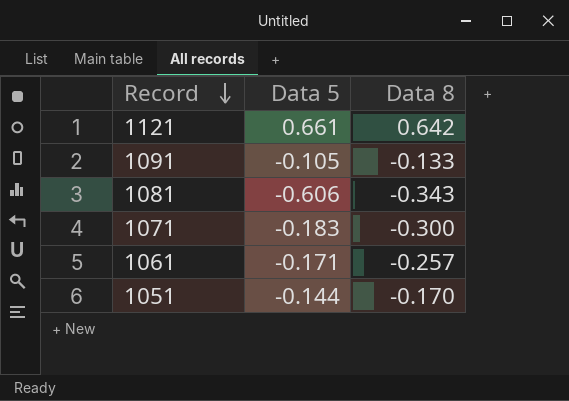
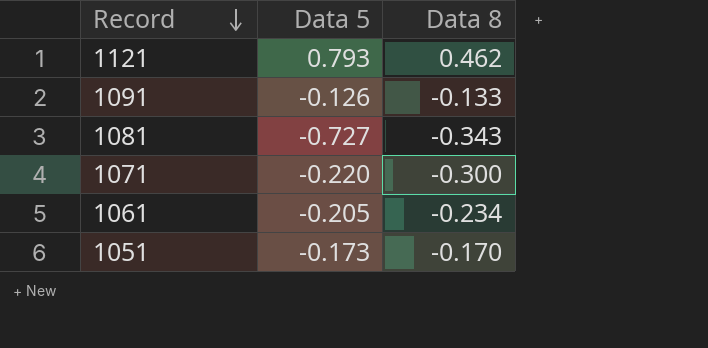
1121 | Data 5: 0.661 -> 0.793
1121 | Data 8: 0.642 -> 0.462
1091 | Data 5: -0.105 -> -0.126
1081 | Data 5: -0.606 -> -0.727
1071 | Data 5: -0.183 -> -0.220
1061 | Data 5: -0.171 -> -0.205
1061 | Data 8: -0.257 -> -0.234
1051 | Data 5: -0.144 -> -0.173

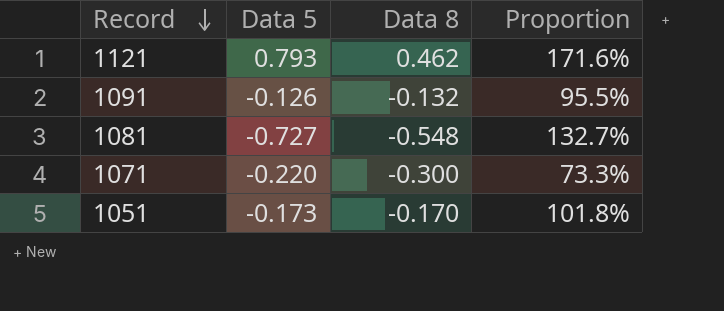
column Proportion | formula: none -> [Data 5] / [Data 8]
row 1061: -0.205 | -0.234 -> none
1091 | Data 8: -0.133 -> -0.132
1081 | Data 8: -0.343 -> -0.548

